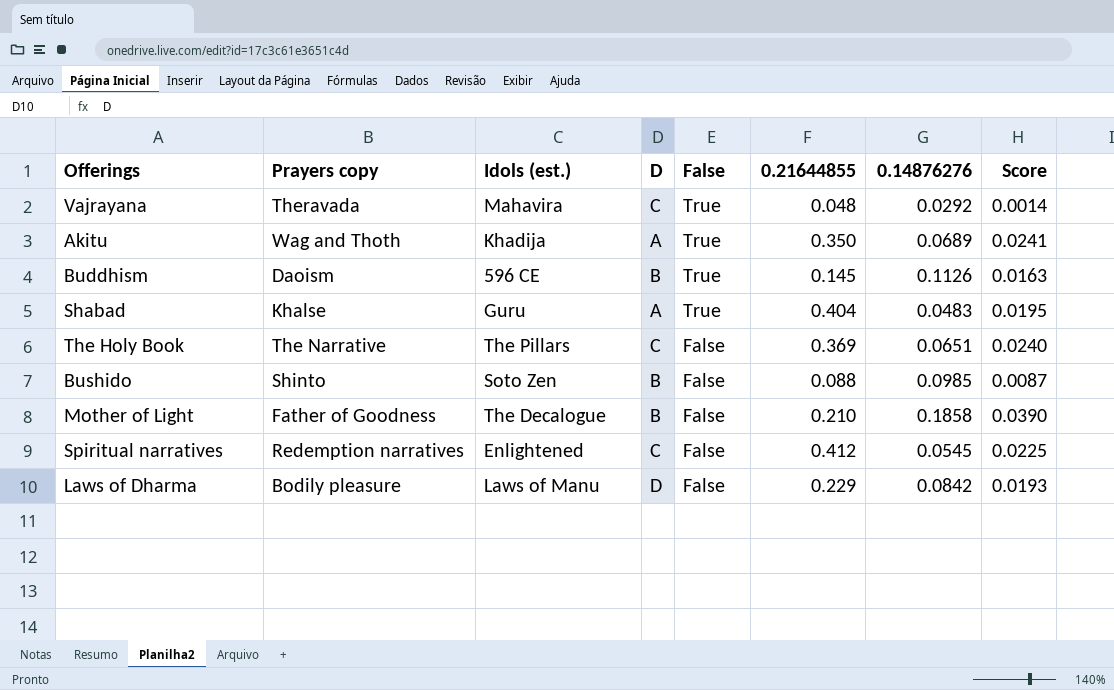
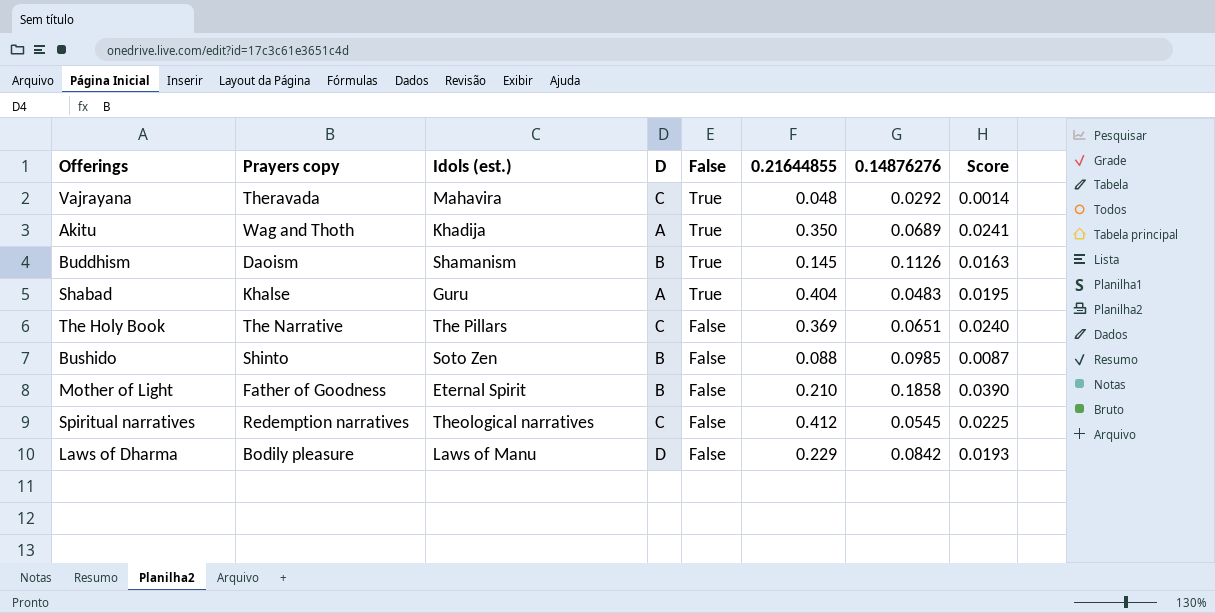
Buddhism | Idols (est.): 596 CE -> Shamanism
Mother of Light | Idols (est.): The Decalogue -> Eternal Spirit
Spiritual narratives | Idols (est.): Enlightened -> Theological narratives

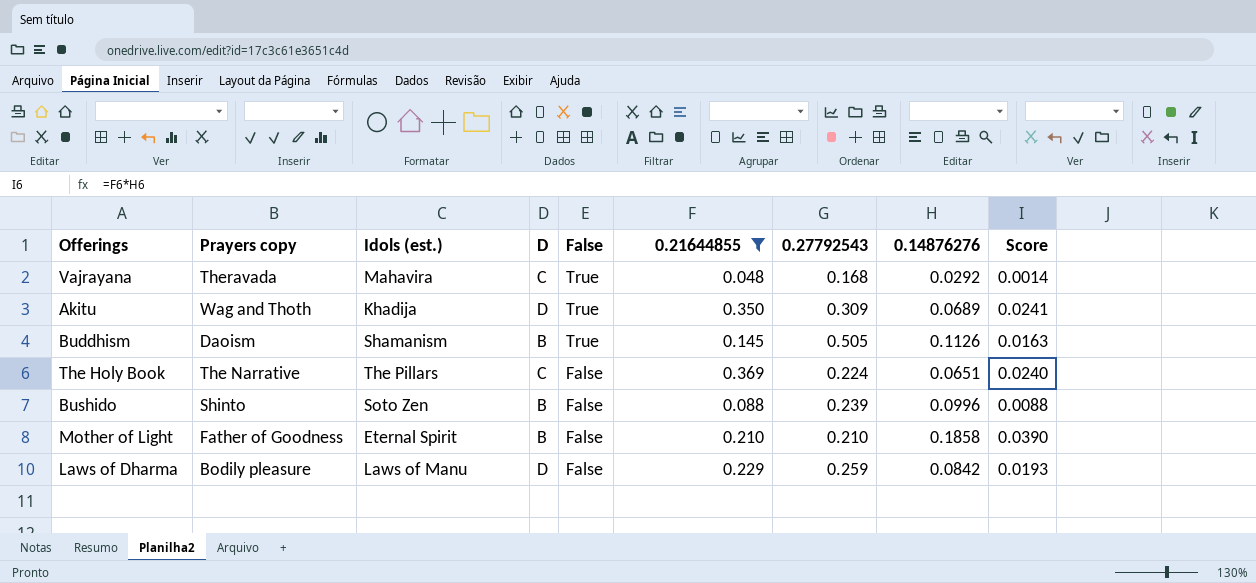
filter: none -> 0.21644855 <= 0.369
column 0.27792543 | position: none -> 7
Akitu | D: A -> D
Bushido | 0.14876276: 0.0985 -> 0.0996
Bushido | Score: 0.0087 -> 0.0088

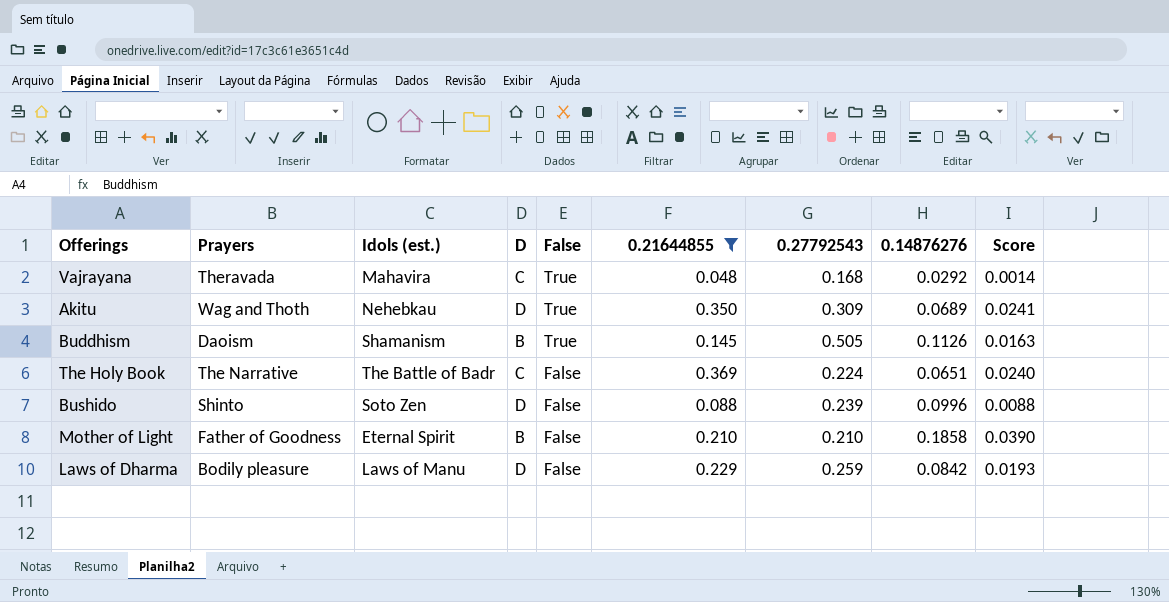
column name: Prayers copy -> Prayers
Akitu | Idols (est.): Khadija -> Nehebkau
The Holy Book | Idols (est.): The Pillars -> The Battle of Badr
Bushido | D: B -> D

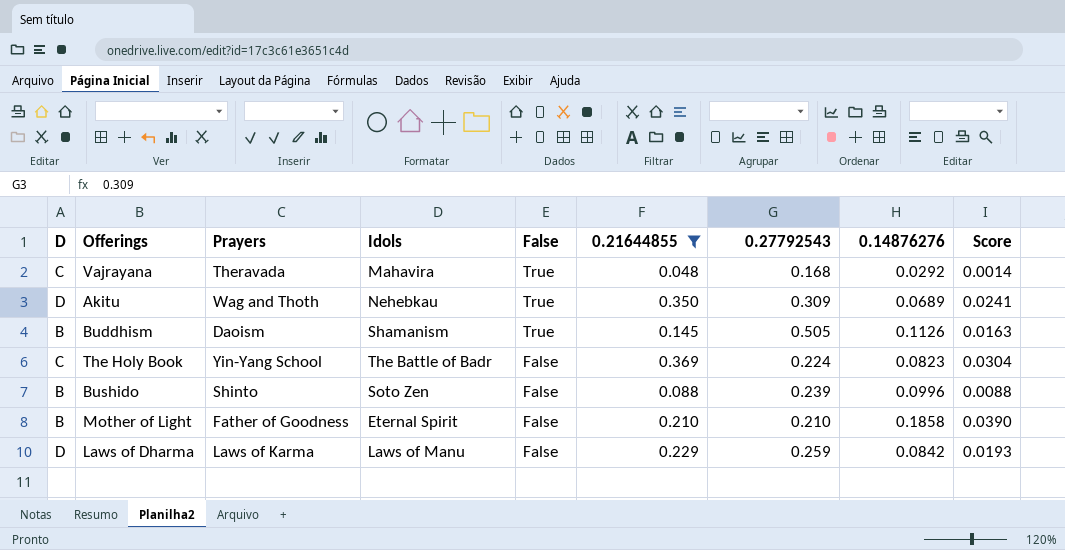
column D | position: 4 -> 1
column name: Idols (est.) -> Idols
The Holy Book | Prayers: The Narrative -> Yin-Yang School
The Holy Book | 0.14876276: 0.0651 -> 0.0823
The Holy Book | Score: 0.0240 -> 0.0304
Bushido | D: D -> B
Laws of Dharma | Prayers: Bodily pleasure -> Laws of Karma

